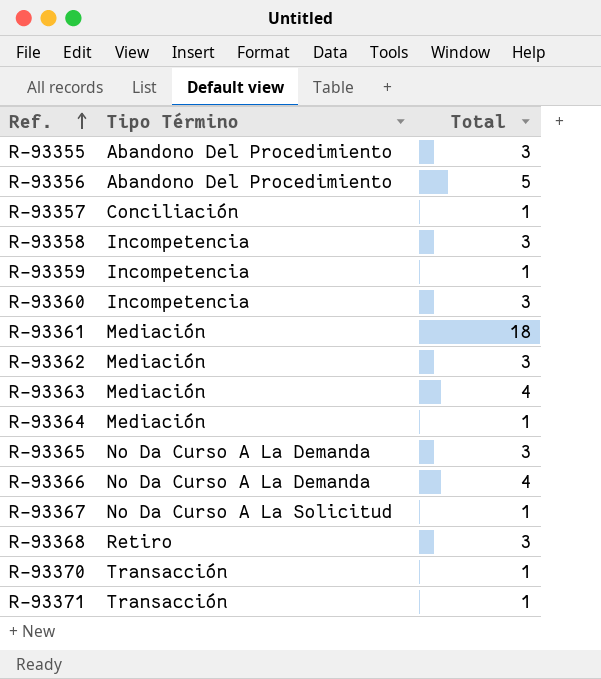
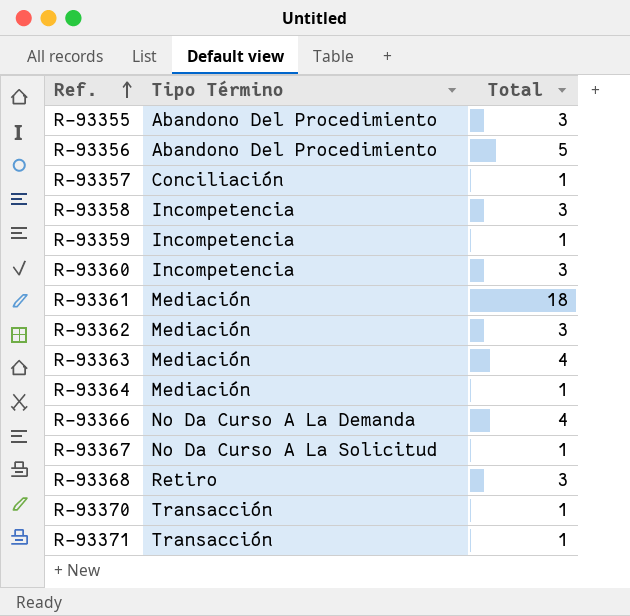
row R-93365: No Da Curso A La Demanda | 3 -> none

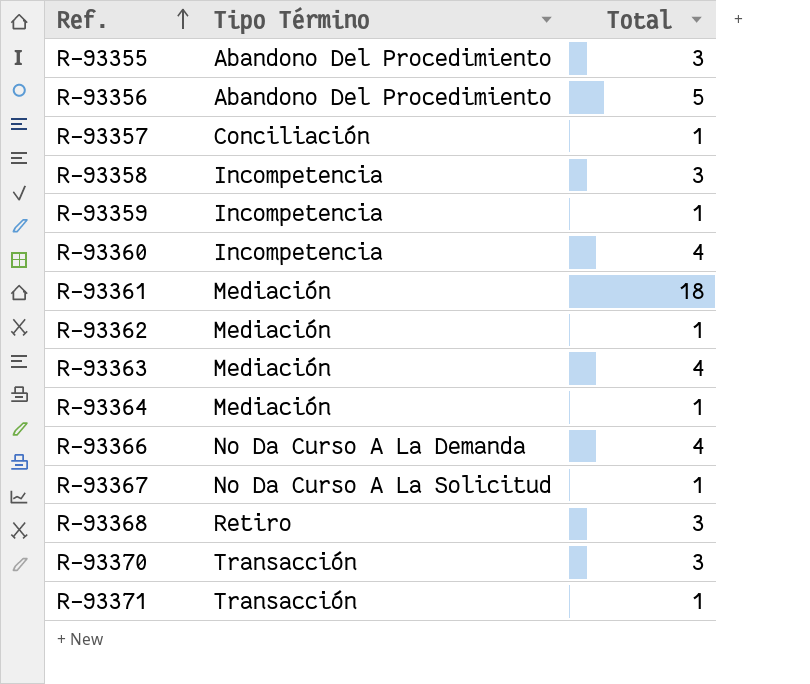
R-93360 | Total: 3 -> 4
R-93362 | Total: 3 -> 1
R-93370 | Total: 1 -> 3

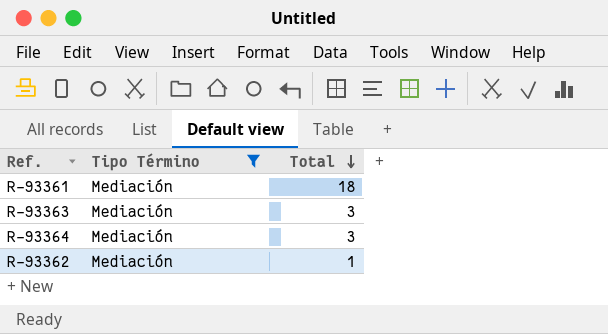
filter: none -> Tipo Término = Mediación
row order: Ref. ascending -> Total descending
R-93363 | Total: 4 -> 3
R-93364 | Total: 1 -> 3

